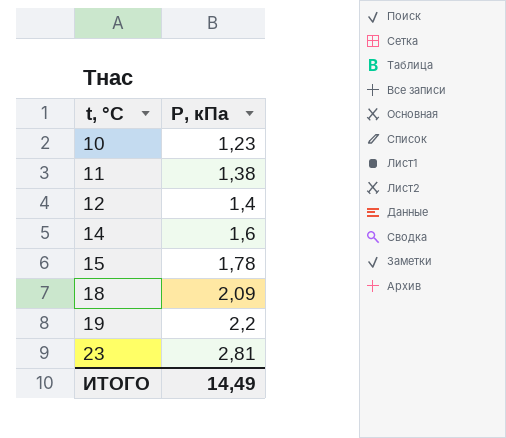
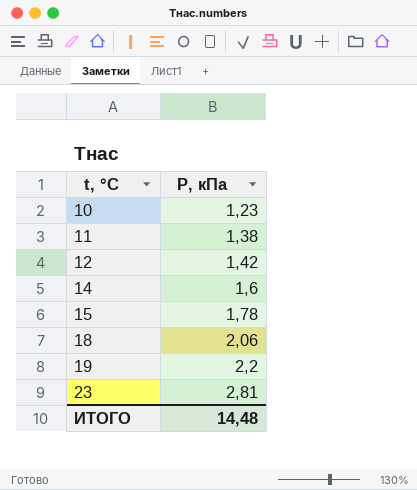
12 | Р, кПа: 1,4 -> 1,42
18 | Р, кПа: 2,09 -> 2,06
ИТОГО | Р, кПа: 14,49 -> 14,48

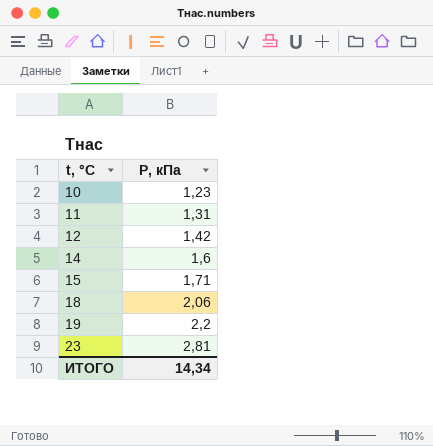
11 | Р, кПа: 1,38 -> 1,31
15 | Р, кПа: 1,78 -> 1,71
ИТОГО | Р, кПа: 14,48 -> 14,34

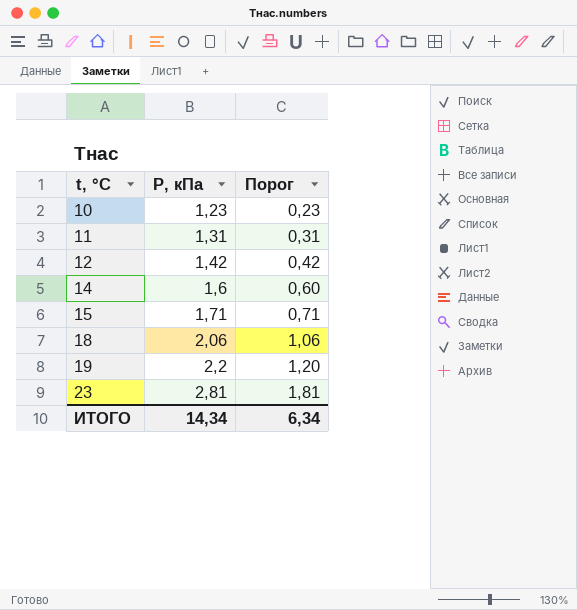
column Порог | formula: none -> [Р, кПа] - 1

